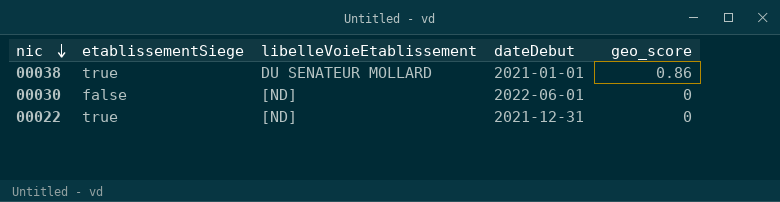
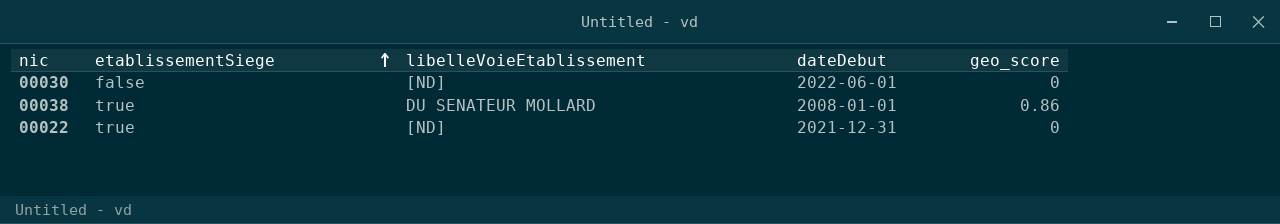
row order: nic descending -> etablissementSiege ascending
00038 | dateDebut: 2021-01-01 -> 2008-01-01

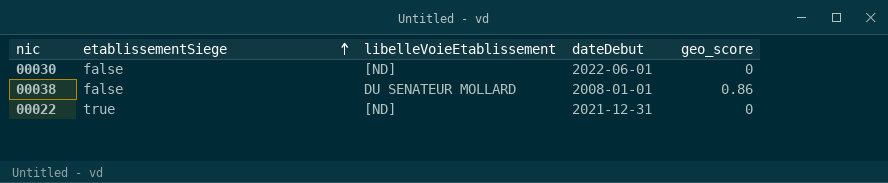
00038 | etablissementSiege: true -> false

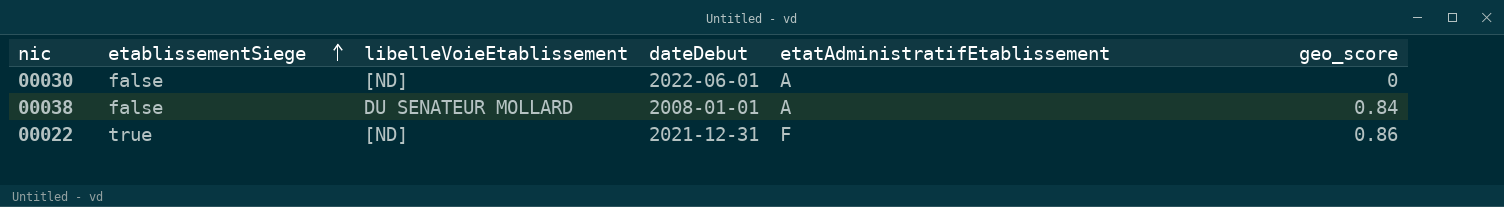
column etatAdministratifEtablissement | position: none -> 5
00038 | geo_score: 0.86 -> 0.84
00022 | geo_score: 0 -> 0.86

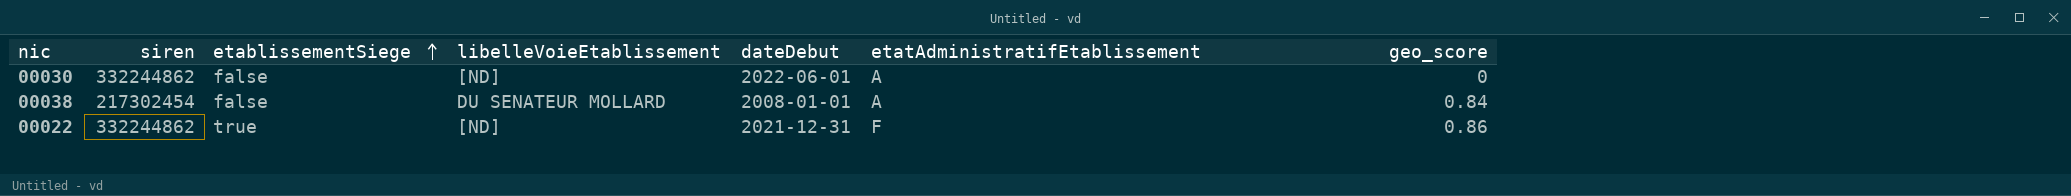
column siren | position: none -> 2

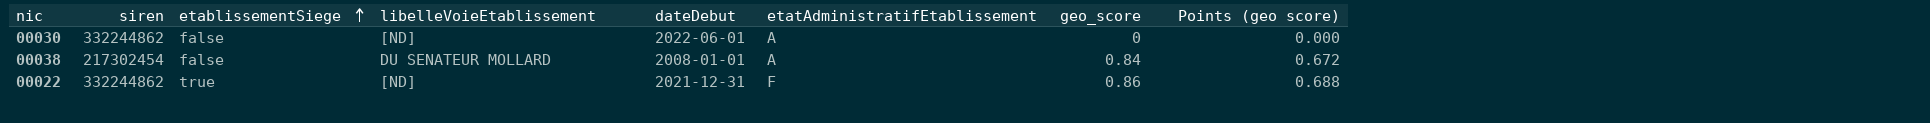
column Points (geo score) | formula: none -> [geo_score] * 0.8

